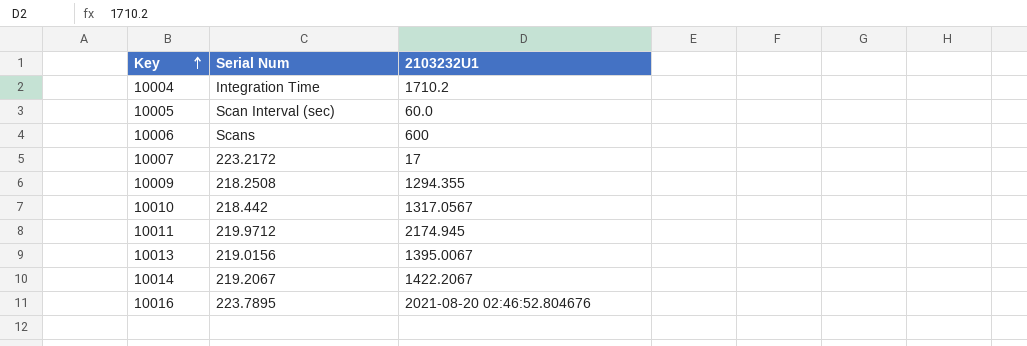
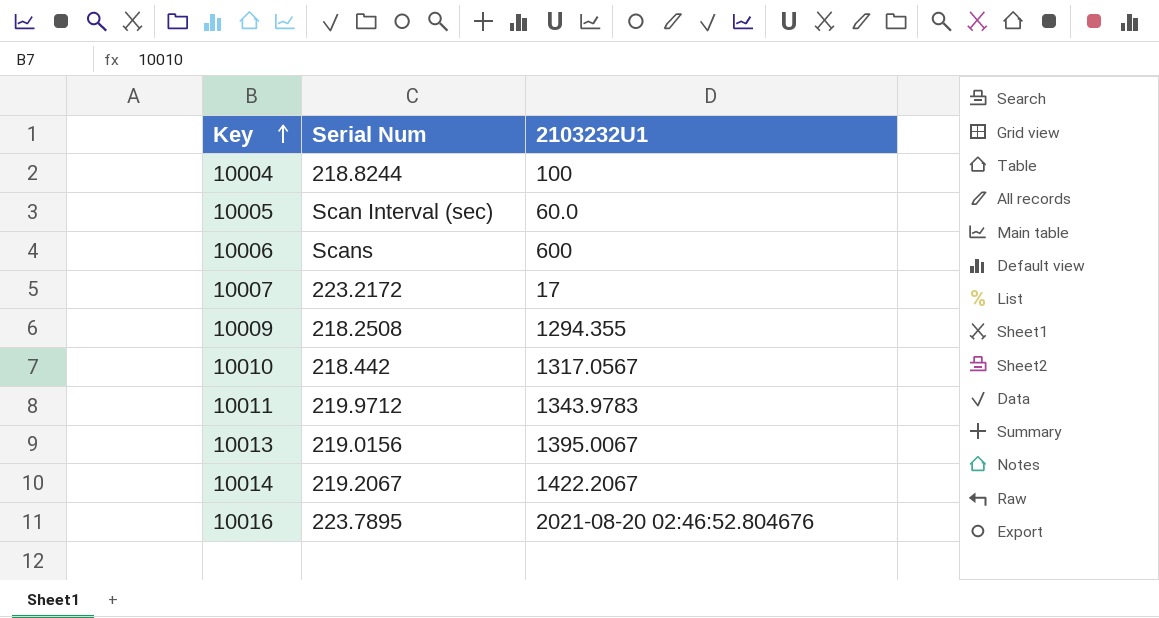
10004 | Serial Num: Integration Time -> 218.8244
10004 | 2103232U1: 1710.2 -> 100
10011 | 2103232U1: 2174.945 -> 1343.9783

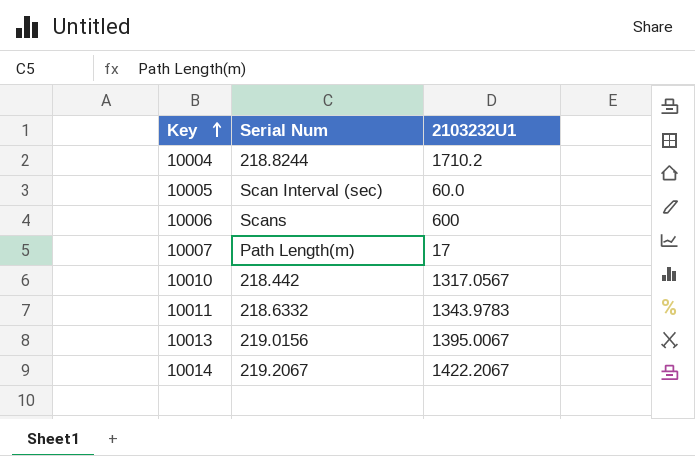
row 10009: 218.2508 | 1294.355 -> none
row 10016: 223.7895 | 2021-08-20 02:46:52.804676 -> none
10004 | 2103232U1: 100 -> 1710.2
10007 | Serial Num: 223.2172 -> Path Length(m)
10011 | Serial Num: 219.9712 -> 218.6332

